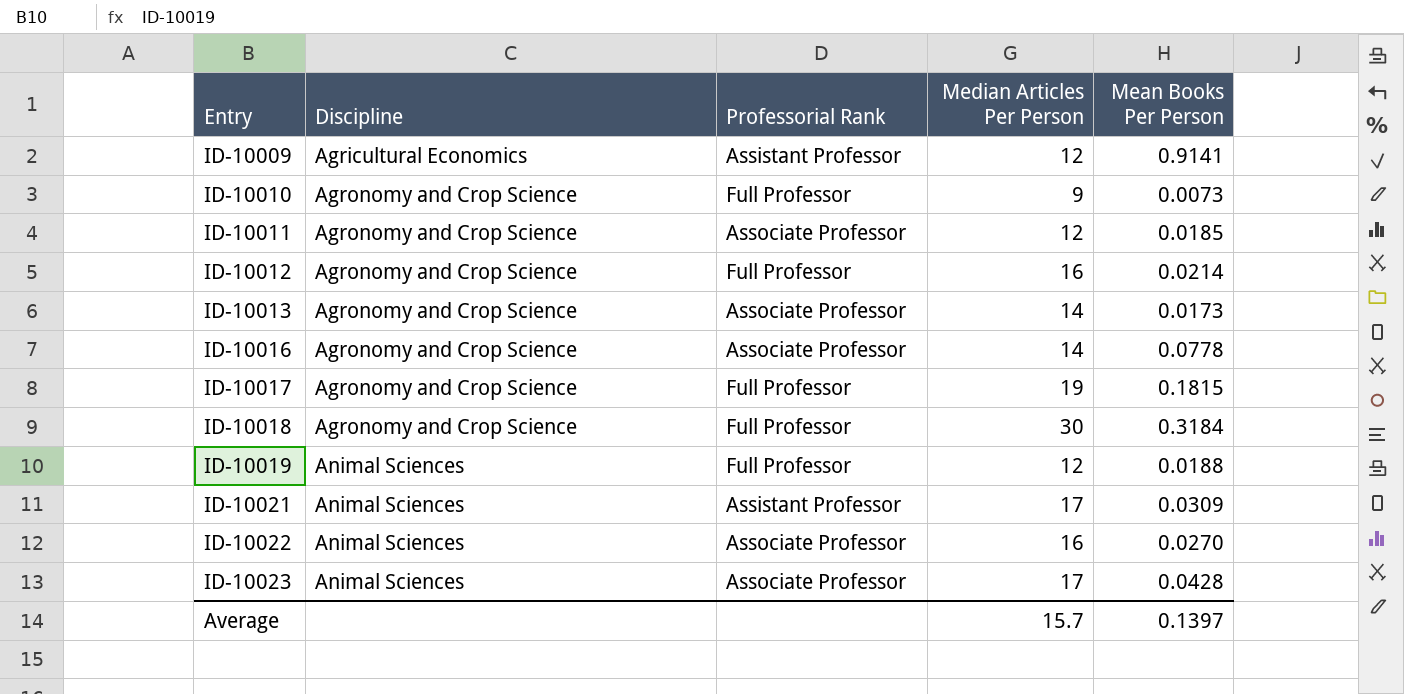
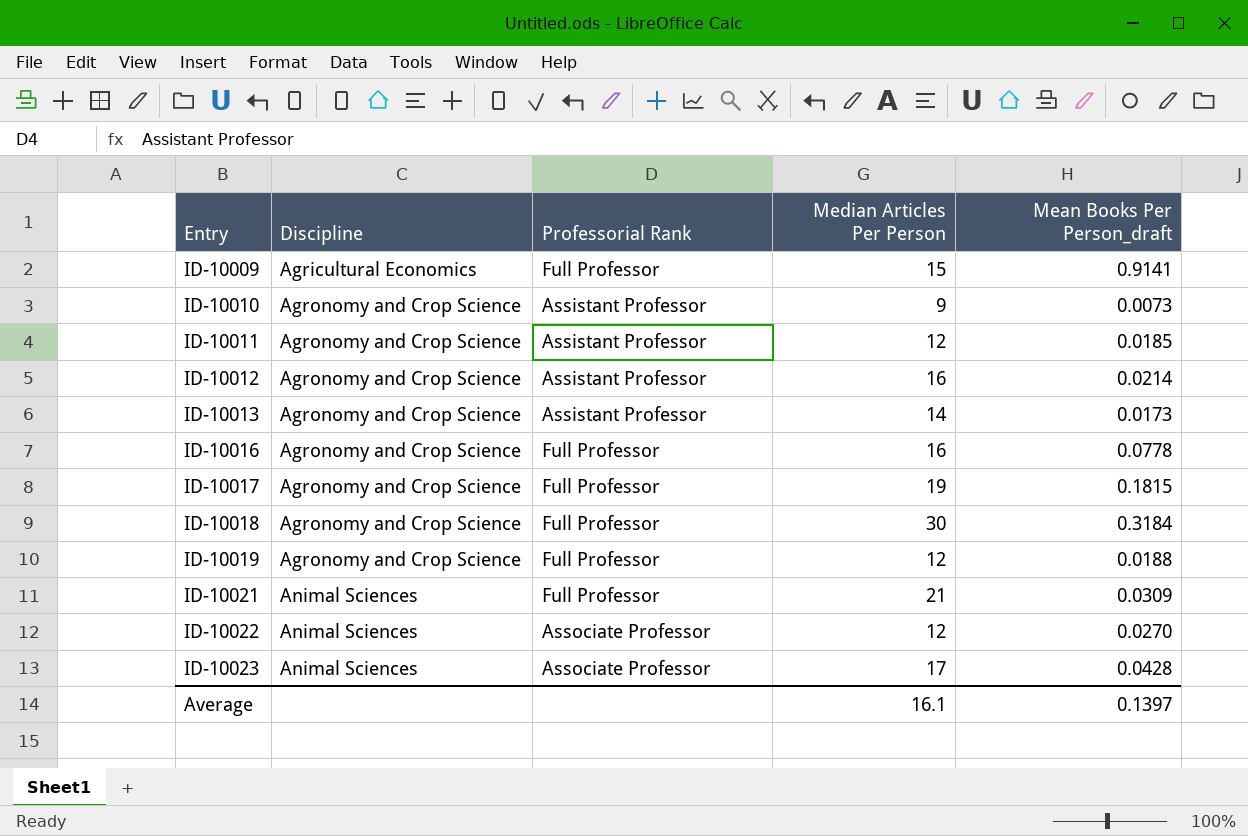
column name: Mean Books Per Person -> Mean Books Per Person_draft
ID-10009 | Professorial Rank: Assistant Professor -> Full Professor
ID-10009 | Median Articles Per Person: 12 -> 15
ID-10010 | Professorial Rank: Full Professor -> Assistant Professor
ID-10011 | Professorial Rank: Associate Professor -> Assistant Professor
ID-10012 | Professorial Rank: Full Professor -> Assistant Professor
ID-10013 | Professorial Rank: Associate Professor -> Assistant Professor
ID-10016 | Professorial Rank: Associate Professor -> Full Professor
ID-10016 | Median Articles Per Person: 14 -> 16
ID-10019 | Discipline: Animal Sciences -> Agronomy and Crop Science
ID-10021 | Professorial Rank: Assistant Professor -> Full Professor
ID-10021 | Median Articles Per Person: 17 -> 21
ID-10022 | Median Articles Per Person: 16 -> 12
Average | Median Articles Per Person: 15.7 -> 16.1

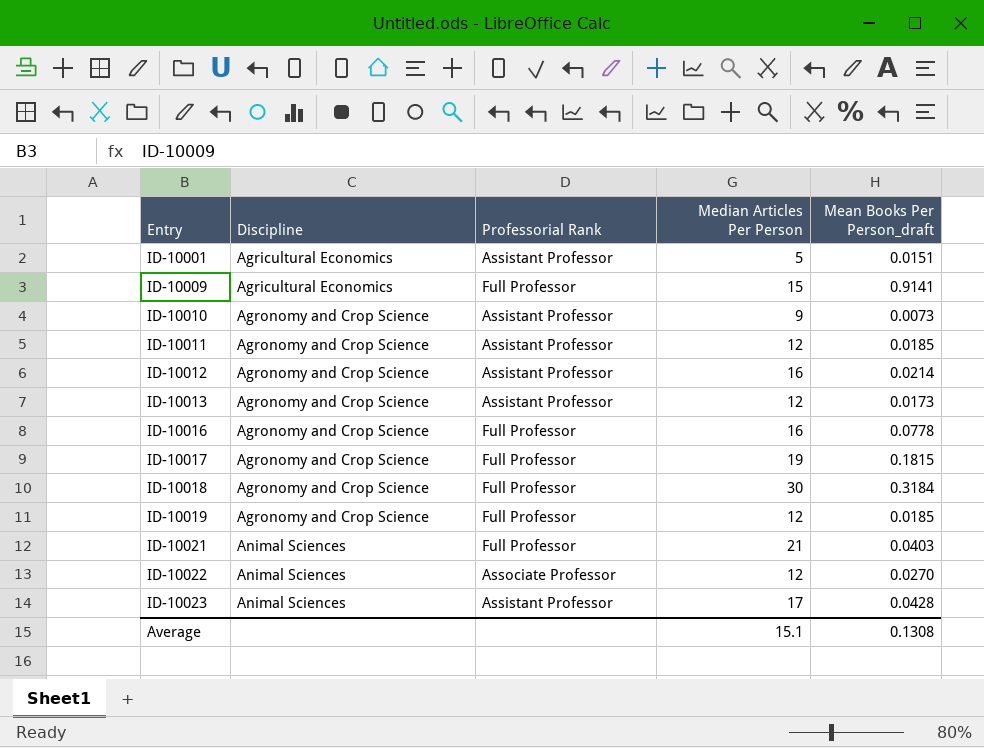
row ID-10001: none -> Agricultural Economics | Assistant Professor | 5 | 0.0151
ID-10013 | Median Articles Per Person: 14 -> 12
ID-10019 | Mean Books Per Person_draft: 0.0188 -> 0.0185
ID-10021 | Mean Books Per Person_draft: 0.0309 -> 0.0403
ID-10023 | Professorial Rank: Associate Professor -> Assistant Professor
Average | Median Articles Per Person: 16.1 -> 15.1
Average | Mean Books Per Person_draft: 0.1397 -> 0.1308

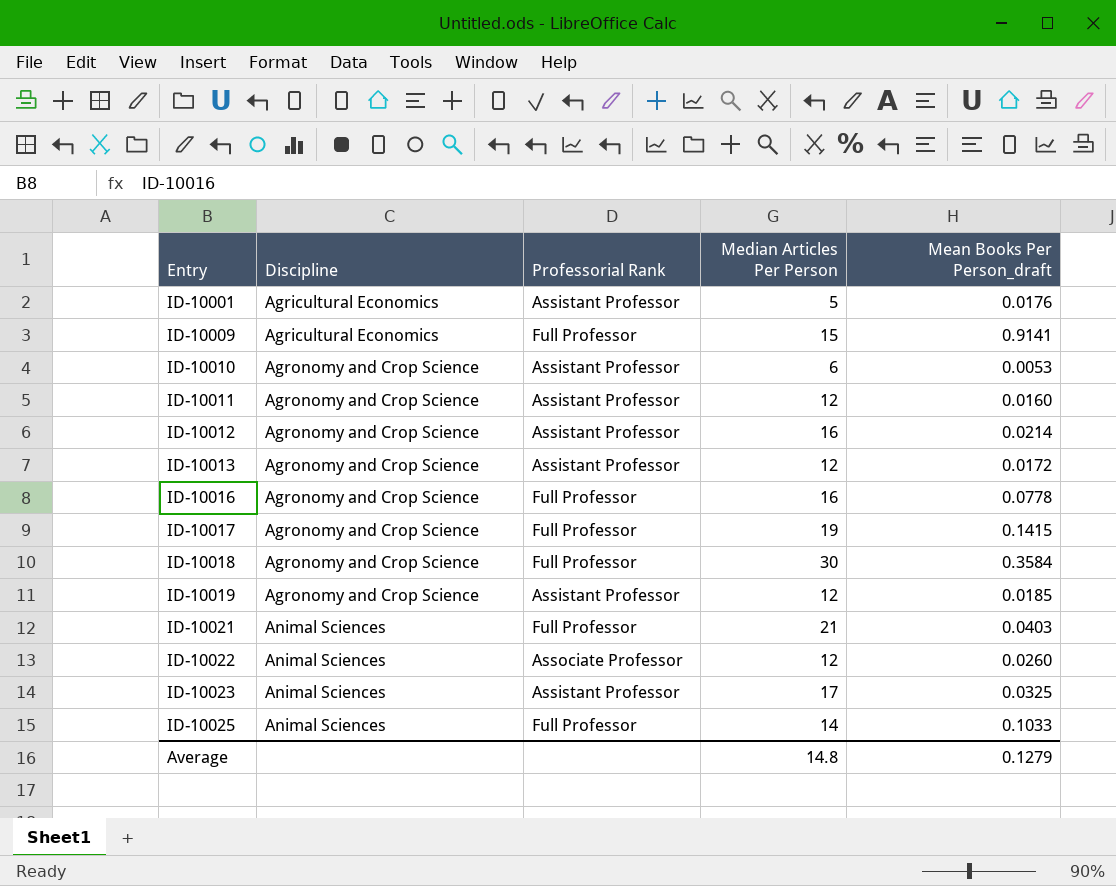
ID-10001 | Mean Books Per Person_draft: 0.0151 -> 0.0176
ID-10010 | Median Articles Per Person: 9 -> 6
ID-10010 | Mean Books Per Person_draft: 0.0073 -> 0.0053
ID-10011 | Mean Books Per Person_draft: 0.0185 -> 0.0160
ID-10013 | Mean Books Per Person_draft: 0.0173 -> 0.0172
ID-10017 | Mean Books Per Person_draft: 0.1815 -> 0.1415
ID-10018 | Mean Books Per Person_draft: 0.3184 -> 0.3584
ID-10019 | Professorial Rank: Full Professor -> Assistant Professor
ID-10022 | Mean Books Per Person_draft: 0.0270 -> 0.0260
ID-10023 | Mean Books Per Person_draft: 0.0428 -> 0.0325
row ID-10025: none -> Animal Sciences | Full Professor | 14 | 0.1033
Average | Median Articles Per Person: 15.1 -> 14.8
Average | Mean Books Per Person_draft: 0.1308 -> 0.1279

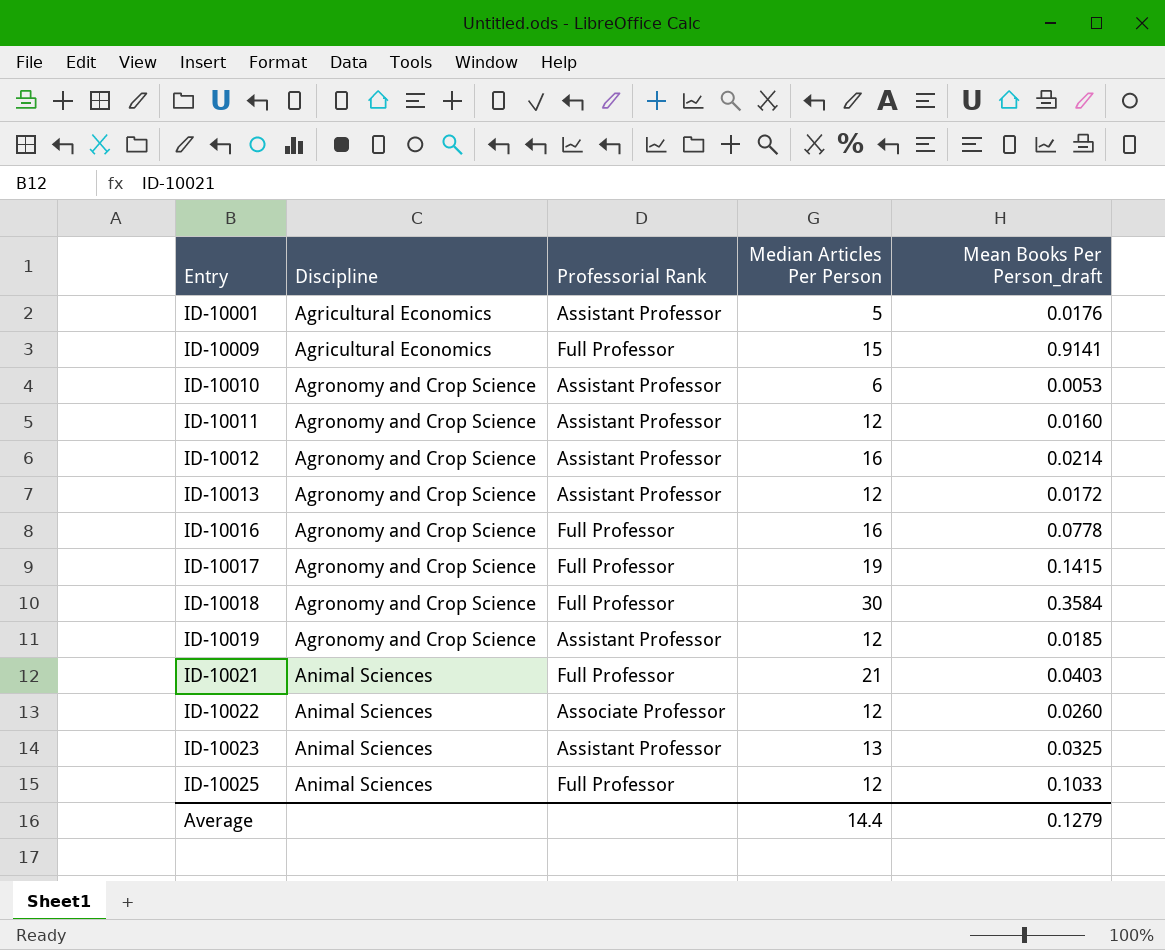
ID-10023 | Median Articles Per Person: 17 -> 13
ID-10025 | Median Articles Per Person: 14 -> 12
Average | Median Articles Per Person: 14.8 -> 14.4

